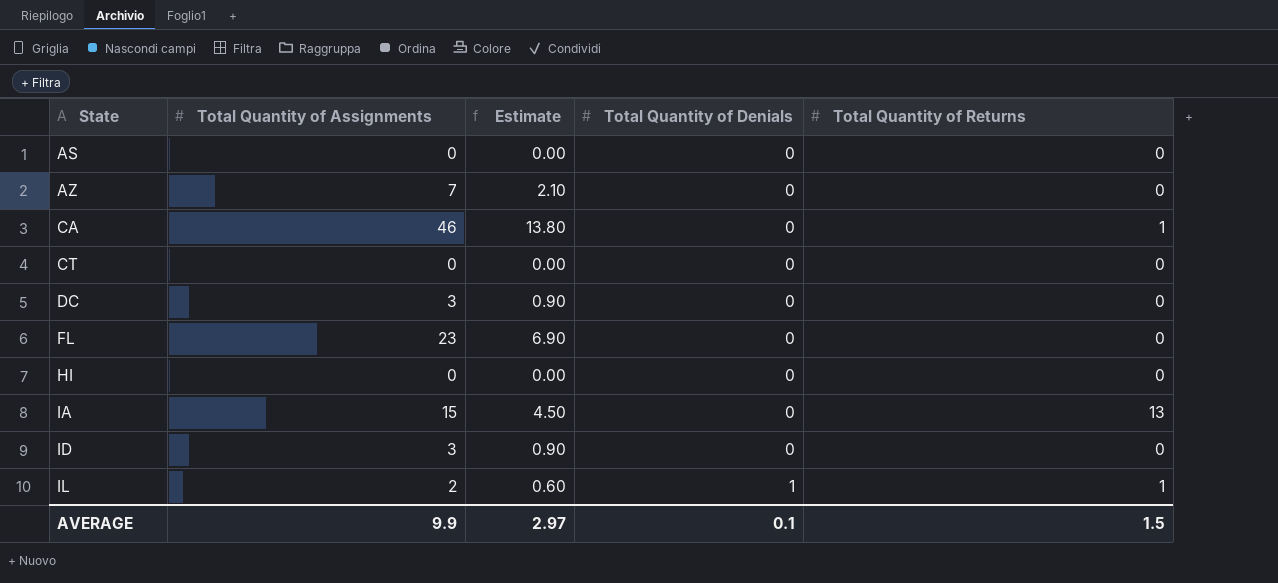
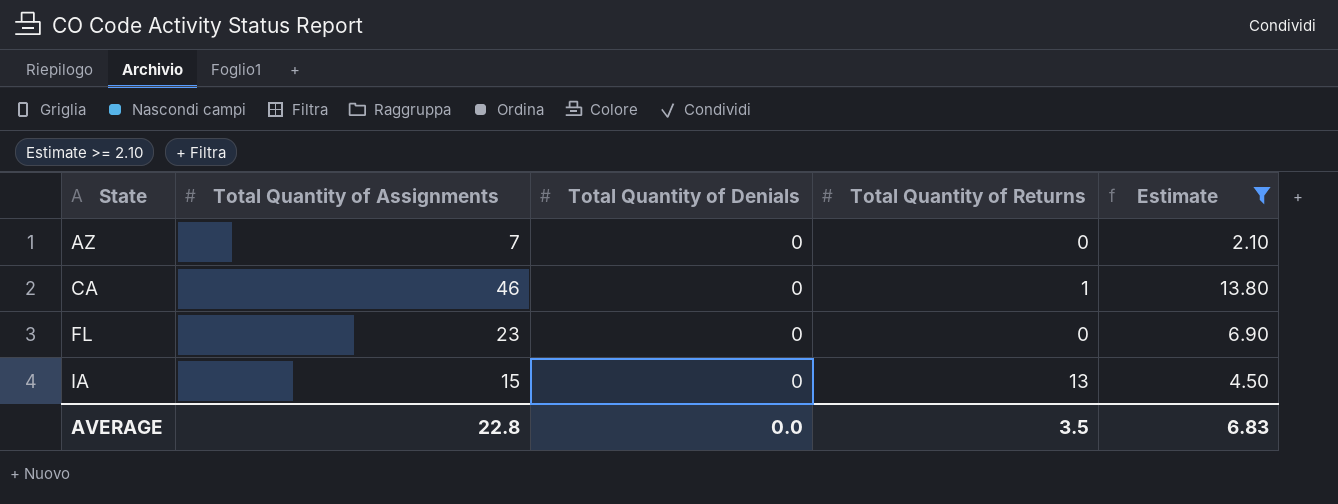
filter: none -> Estimate >= 2.10
column Estimate | position: 3 -> 5
AVERAGE | Total Quantity of Assignments: 9.9 -> 22.8
AVERAGE | Total Quantity of Denials: 0.1 -> 0.0
AVERAGE | Total Quantity of Returns: 1.5 -> 3.5
AVERAGE | Estimate: 2.97 -> 6.83

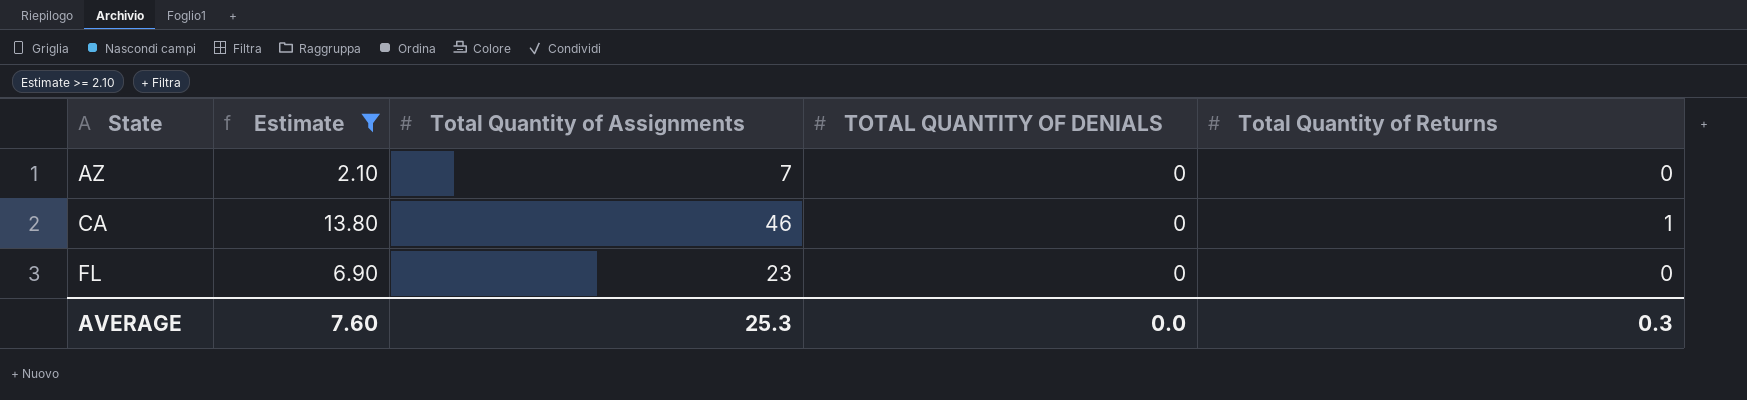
column Estimate | position: 5 -> 2
column name: Total Quantity of Denials -> TOTAL QUANTITY OF DENIALS
row IA: 15 | 0 | 13 | 4.50 -> none
AVERAGE | Estimate: 6.83 -> 7.60
AVERAGE | Total Quantity of Assignments: 22.8 -> 25.3
AVERAGE | Total Quantity of Returns: 3.5 -> 0.3

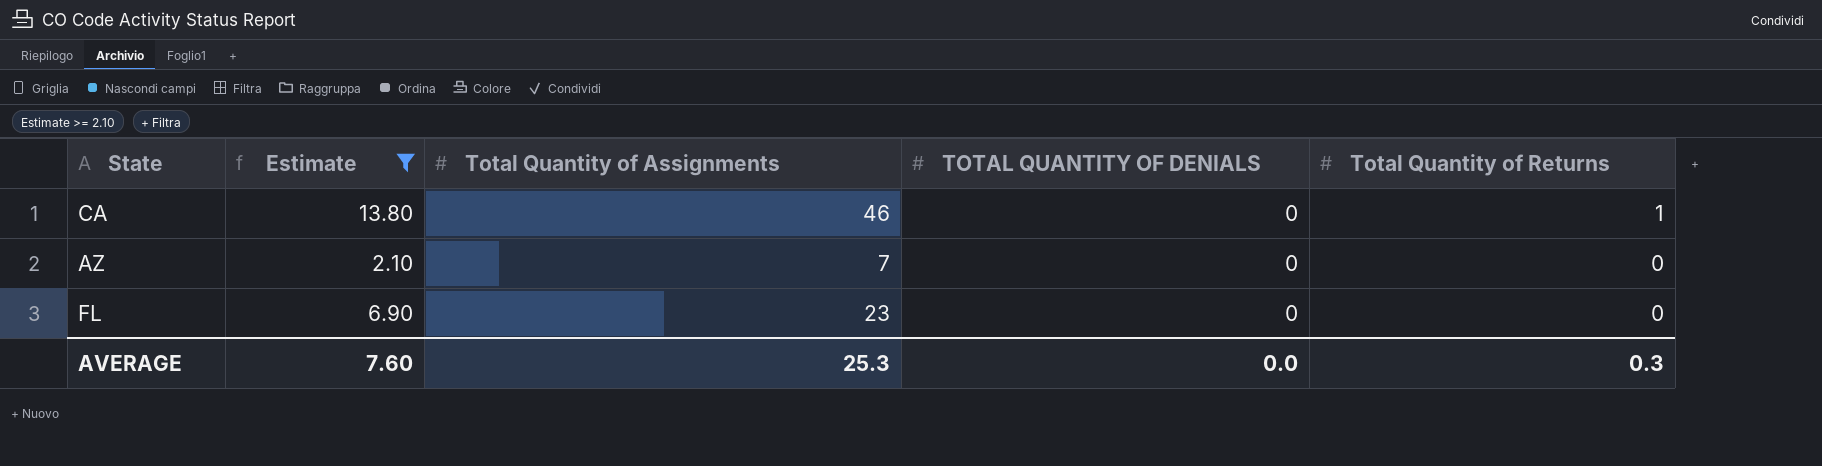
row order: State ascending -> Total Quantity of Returns descending

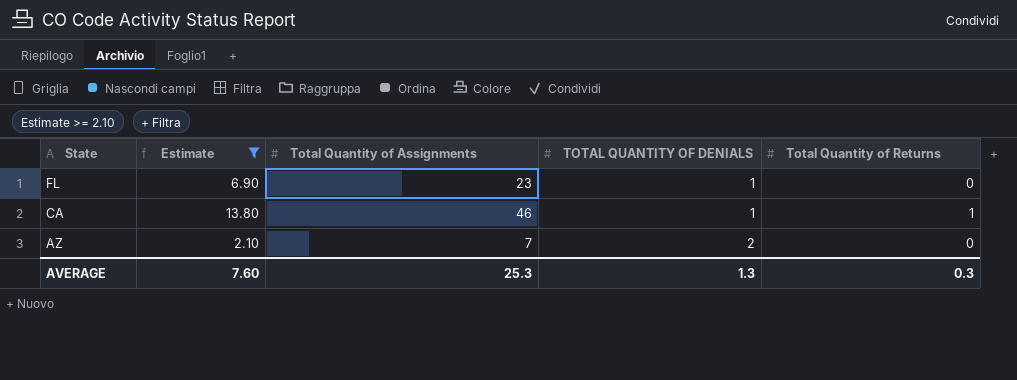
row order: Total Quantity of Returns descending -> State descending
FL | TOTAL QUANTITY OF DENIALS: 0 -> 1
CA | TOTAL QUANTITY OF DENIALS: 0 -> 1
AZ | TOTAL QUANTITY OF DENIALS: 0 -> 2
AVERAGE | TOTAL QUANTITY OF DENIALS: 0.0 -> 1.3

